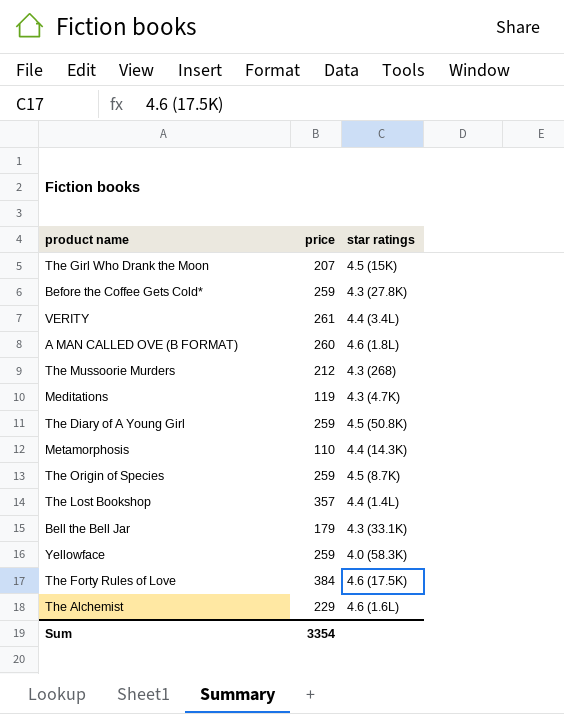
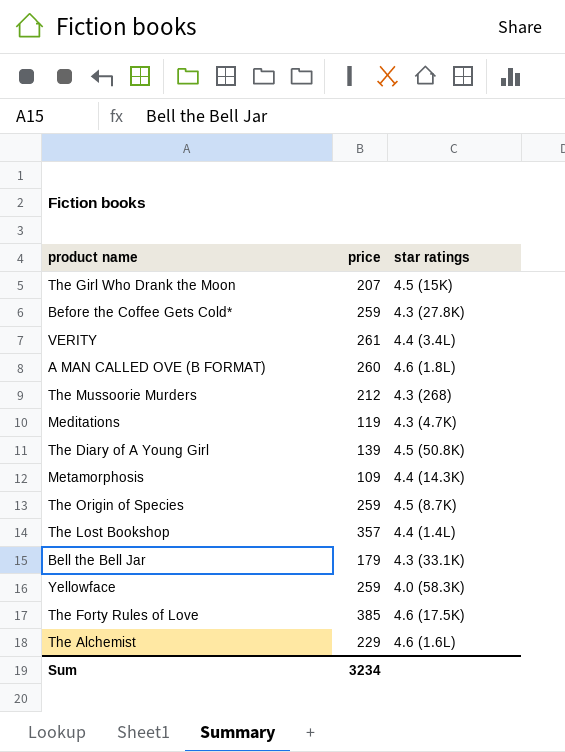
The Diary of A Young Girl | price: 259 -> 139
Metamorphosis | price: 110 -> 109
The Forty Rules of Love | price: 384 -> 385
Sum | price: 3354 -> 3234

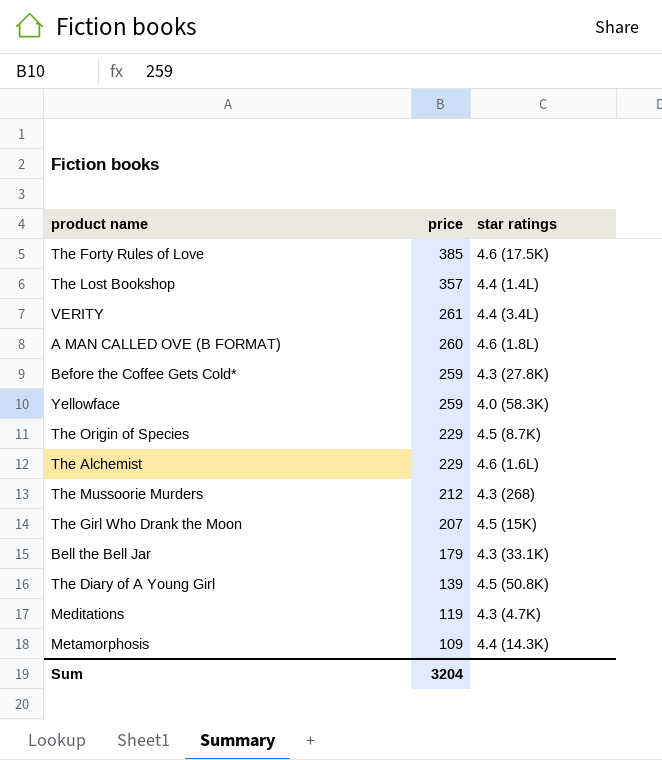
row order: none -> price descending
The Origin of Species | price: 259 -> 229
Sum | price: 3234 -> 3204

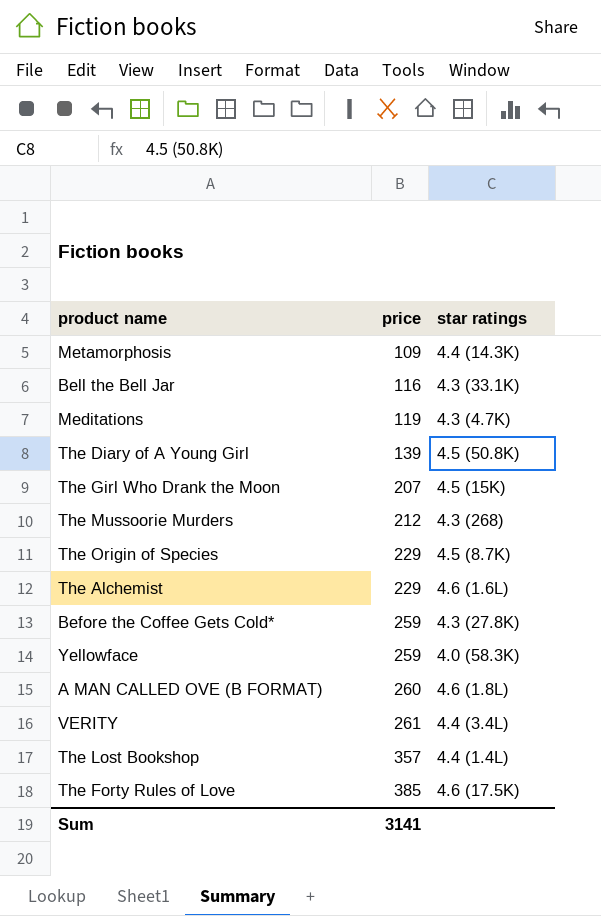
row order: price descending -> price ascending
Bell the Bell Jar | price: 179 -> 116
Sum | price: 3204 -> 3141

